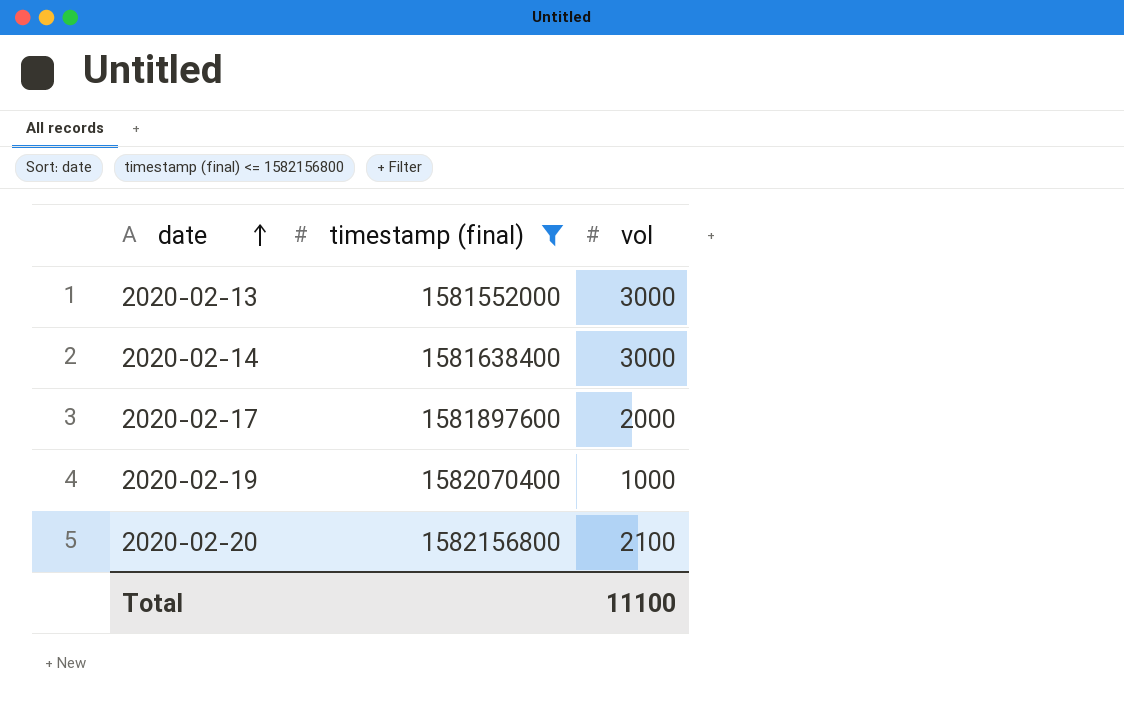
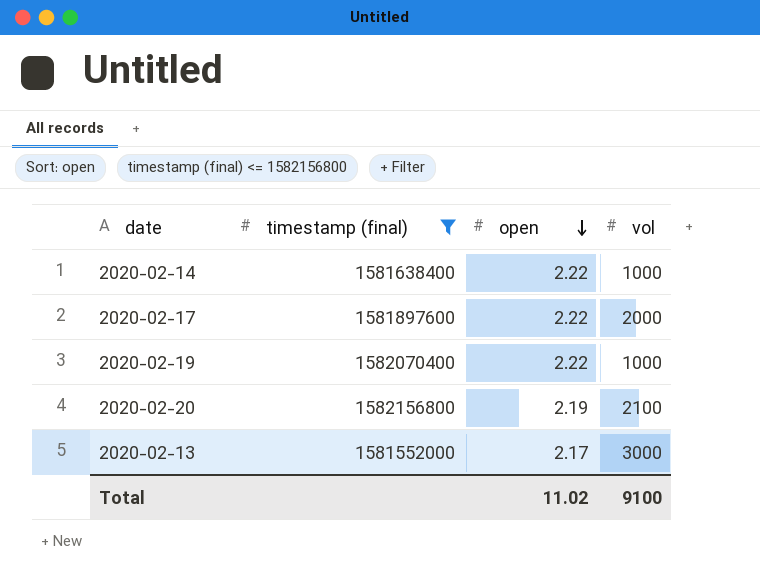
row order: date ascending -> open descending
column open | position: none -> 3
2020-02-14 | vol: 3000 -> 1000
Total | vol: 11100 -> 9100

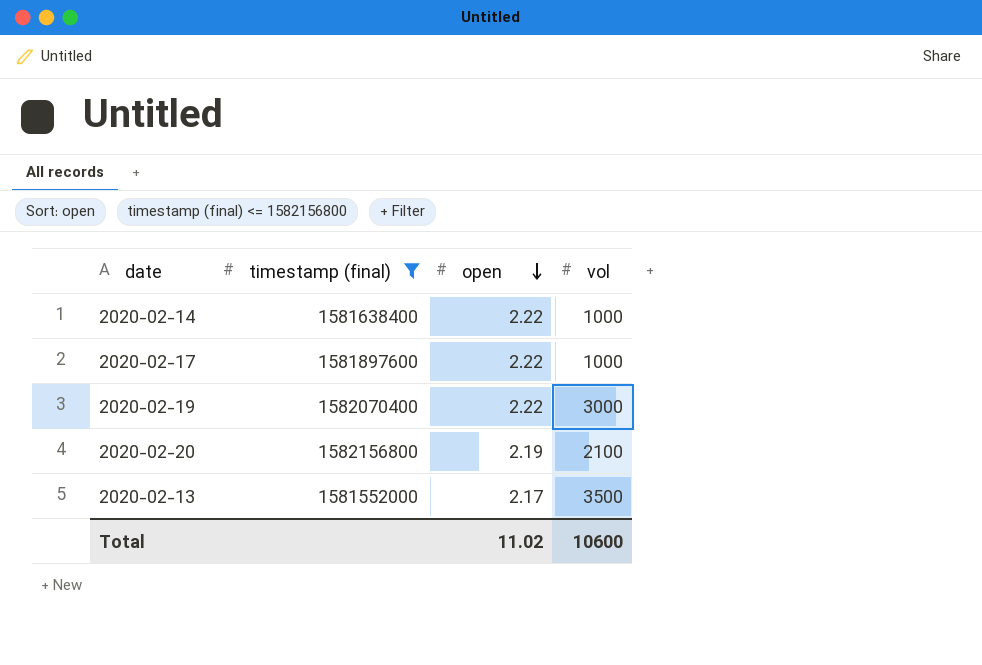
2020-02-17 | vol: 2000 -> 1000
2020-02-19 | vol: 1000 -> 3000
2020-02-13 | vol: 3000 -> 3500
Total | vol: 9100 -> 10600

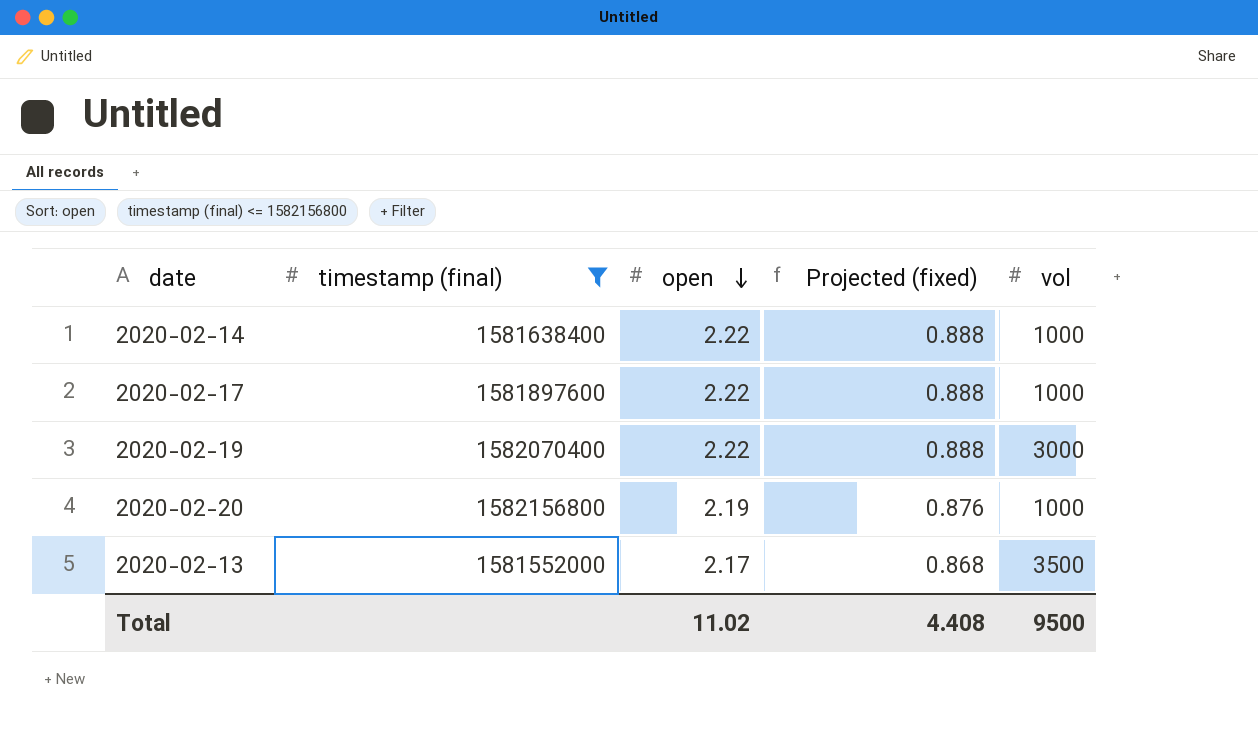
column Projected (fixed) | formula: none -> [open] * 0.4
2020-02-20 | vol: 2100 -> 1000
Total | vol: 10600 -> 9500

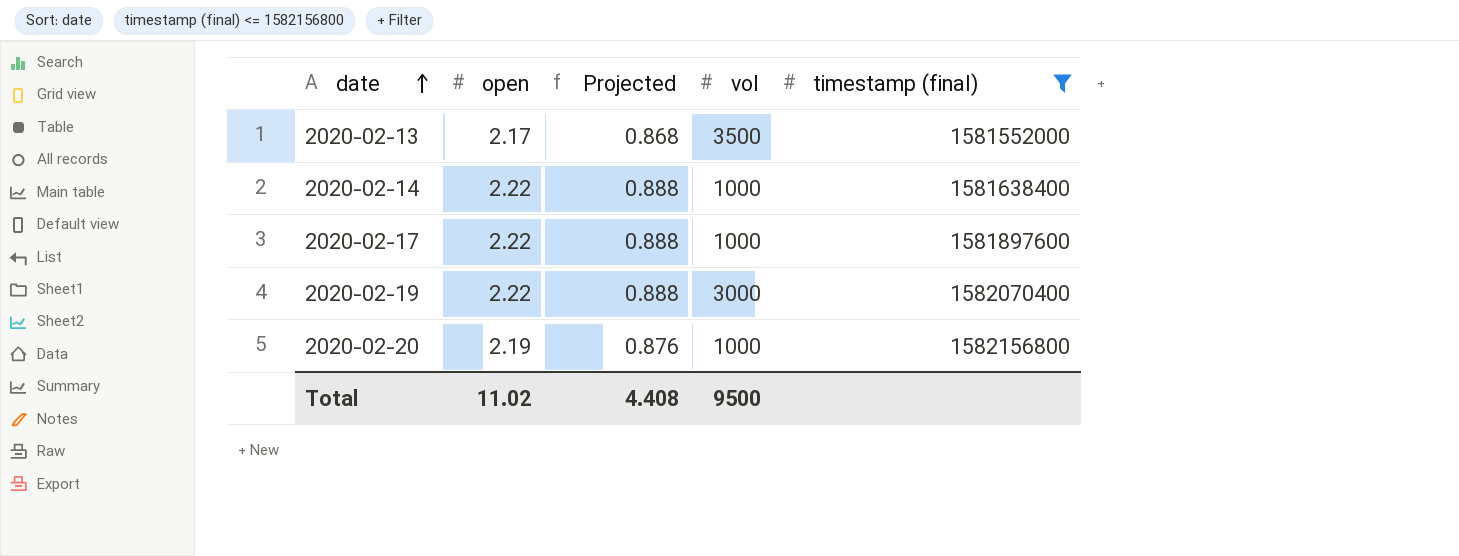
row order: open descending -> date ascending
column name: Projected (fixed) -> Projected
column timestamp (final) | position: 2 -> 5

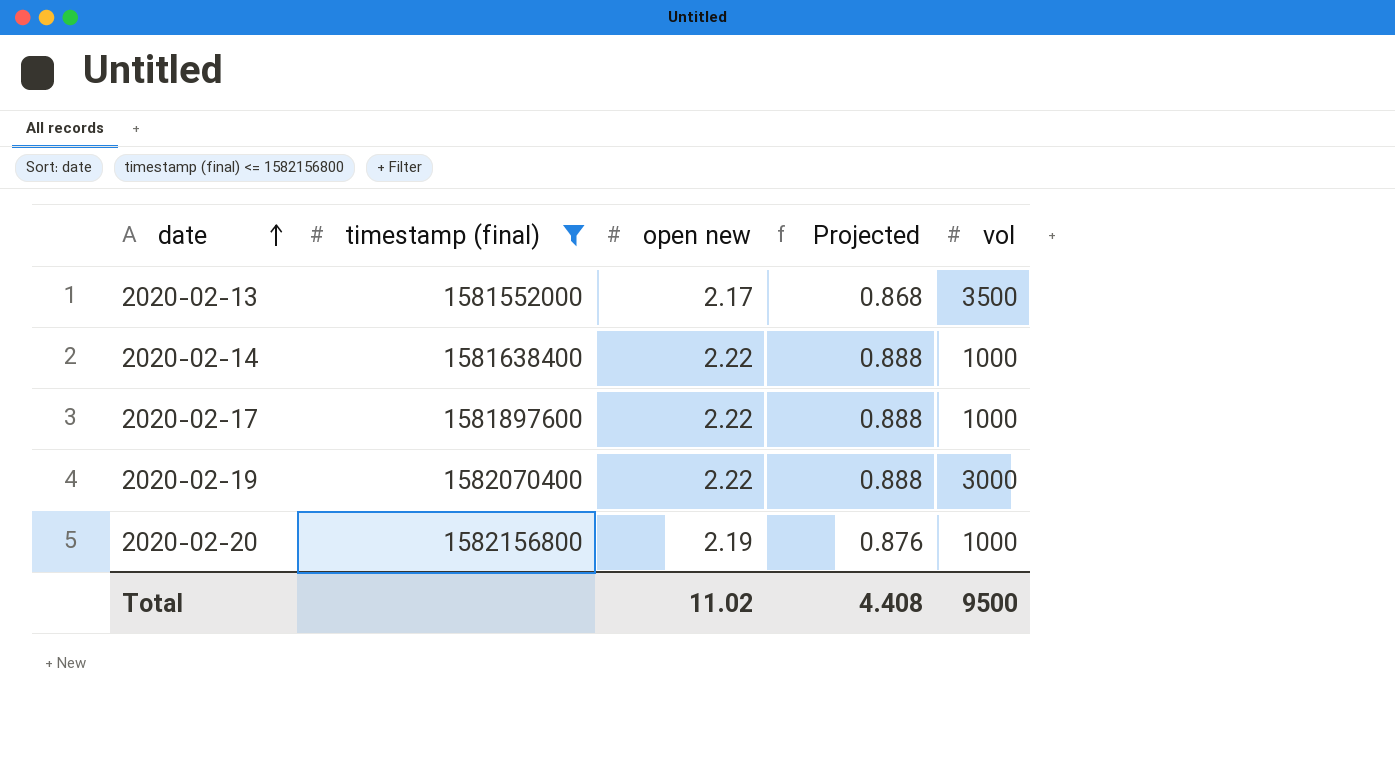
column timestamp (final) | position: 5 -> 2
column name: open -> open new

